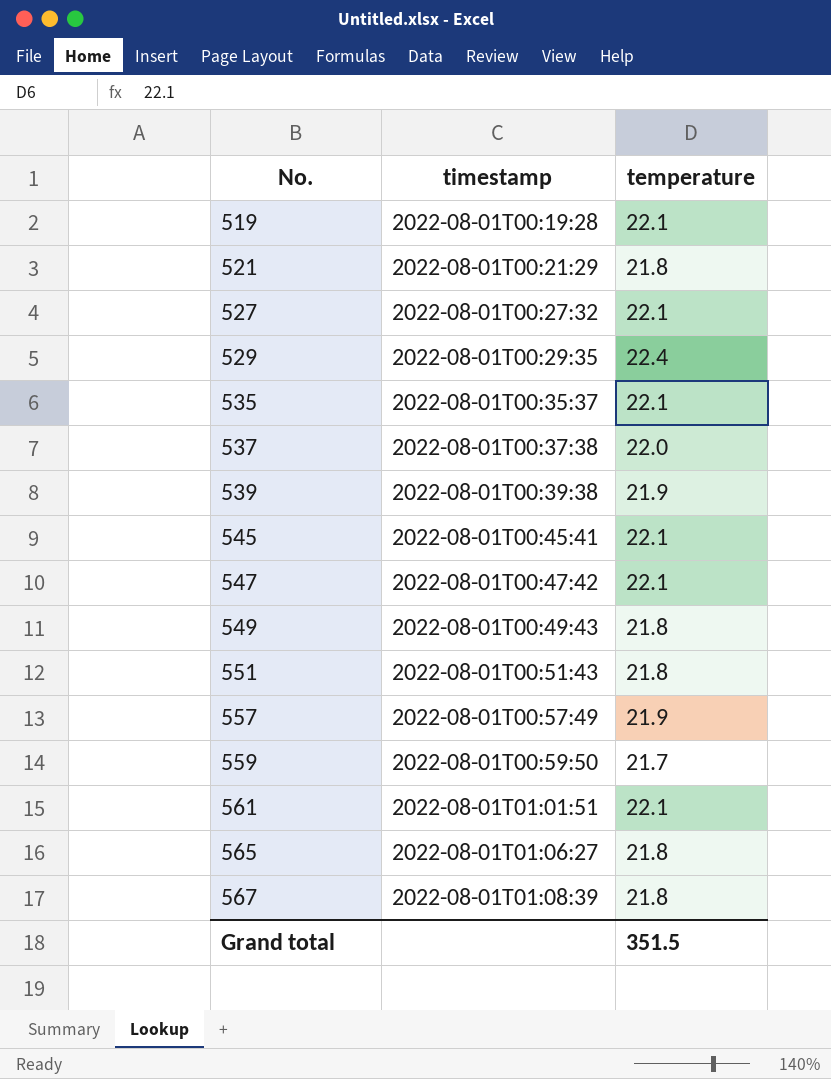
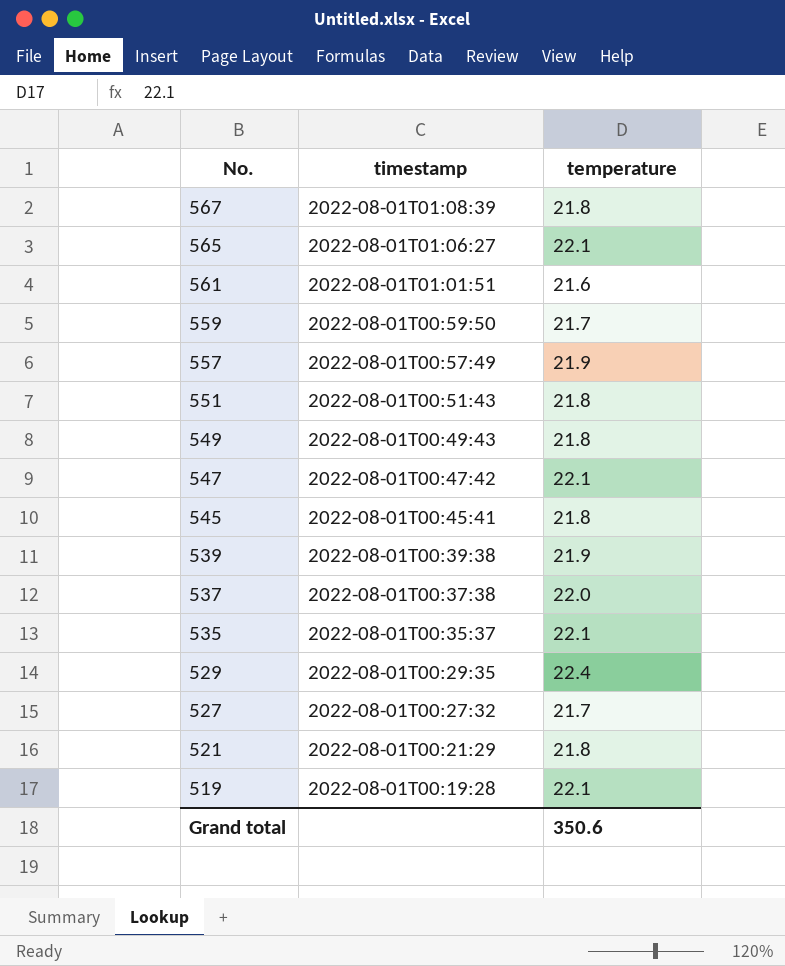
row order: No. ascending -> No. descending
565 | temperature: 21.8 -> 22.1
561 | temperature: 22.1 -> 21.6
545 | temperature: 22.1 -> 21.8
527 | temperature: 22.1 -> 21.7
Grand total | temperature: 351.5 -> 350.6

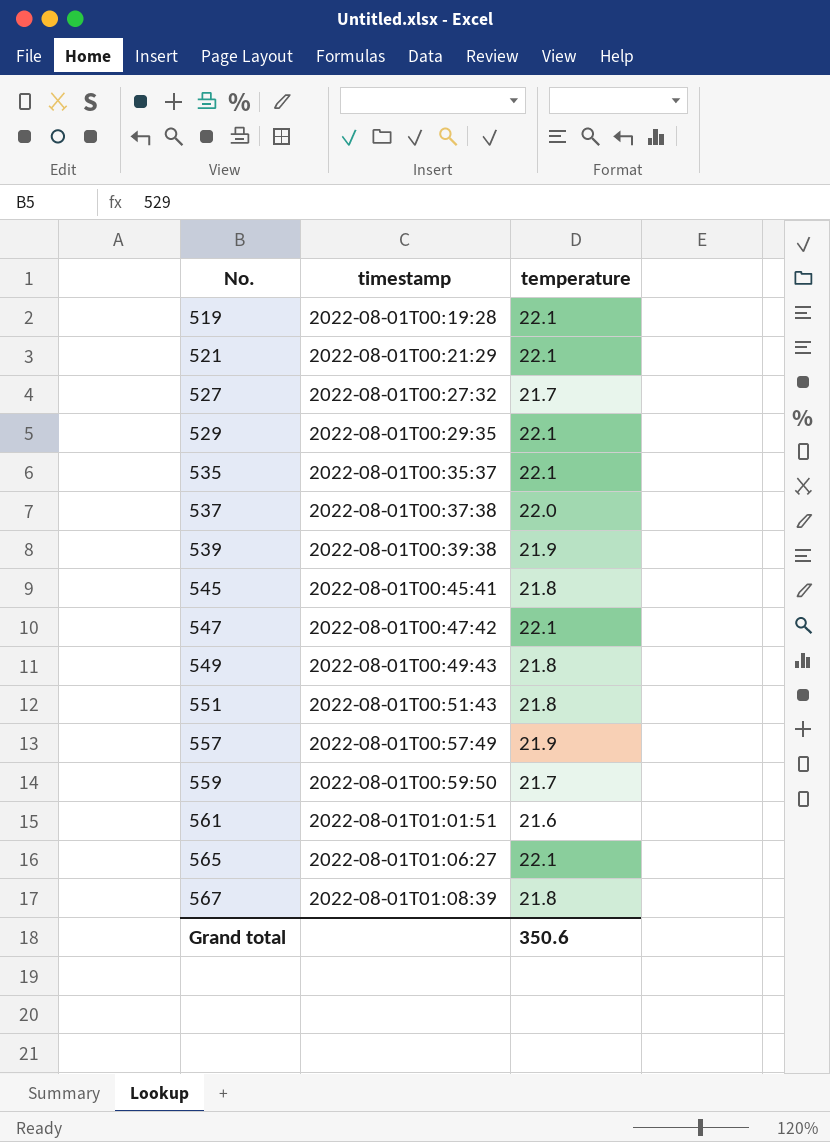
row order: No. descending -> No. ascending
521 | temperature: 21.8 -> 22.1
529 | temperature: 22.4 -> 22.1

